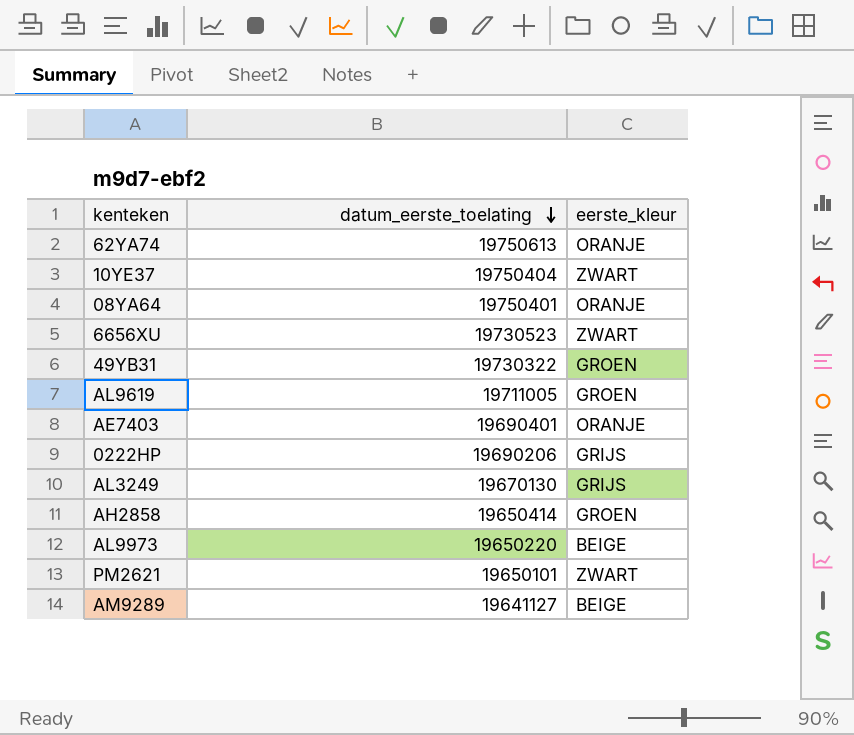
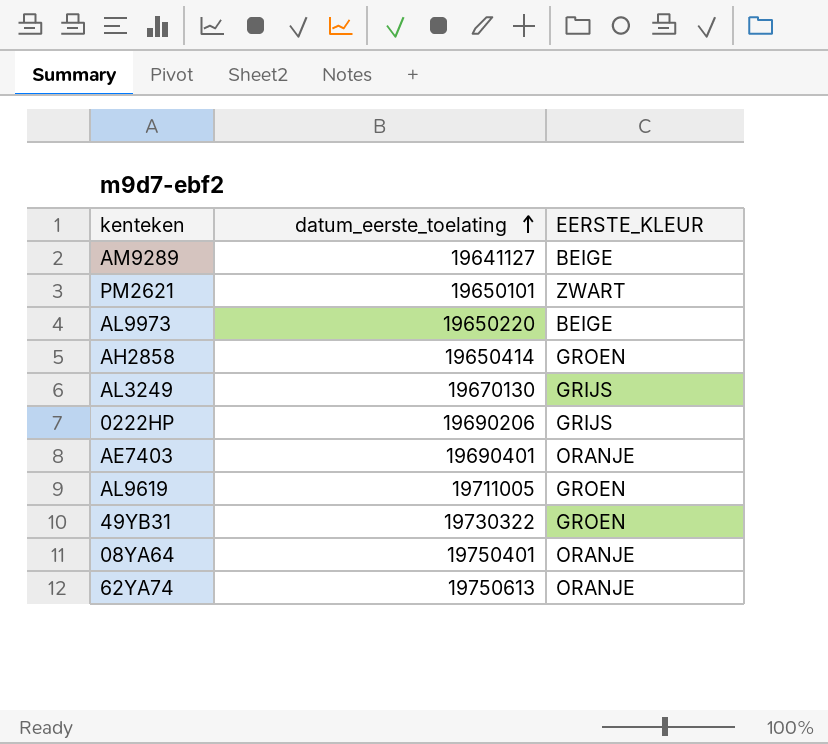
row order: datum_eerste_toelating descending -> datum_eerste_toelating ascending
column name: eerste_kleur -> EERSTE_KLEUR
row 10YE37: 19750404 | ZWART -> none
row 6656XU: 19730523 | ZWART -> none

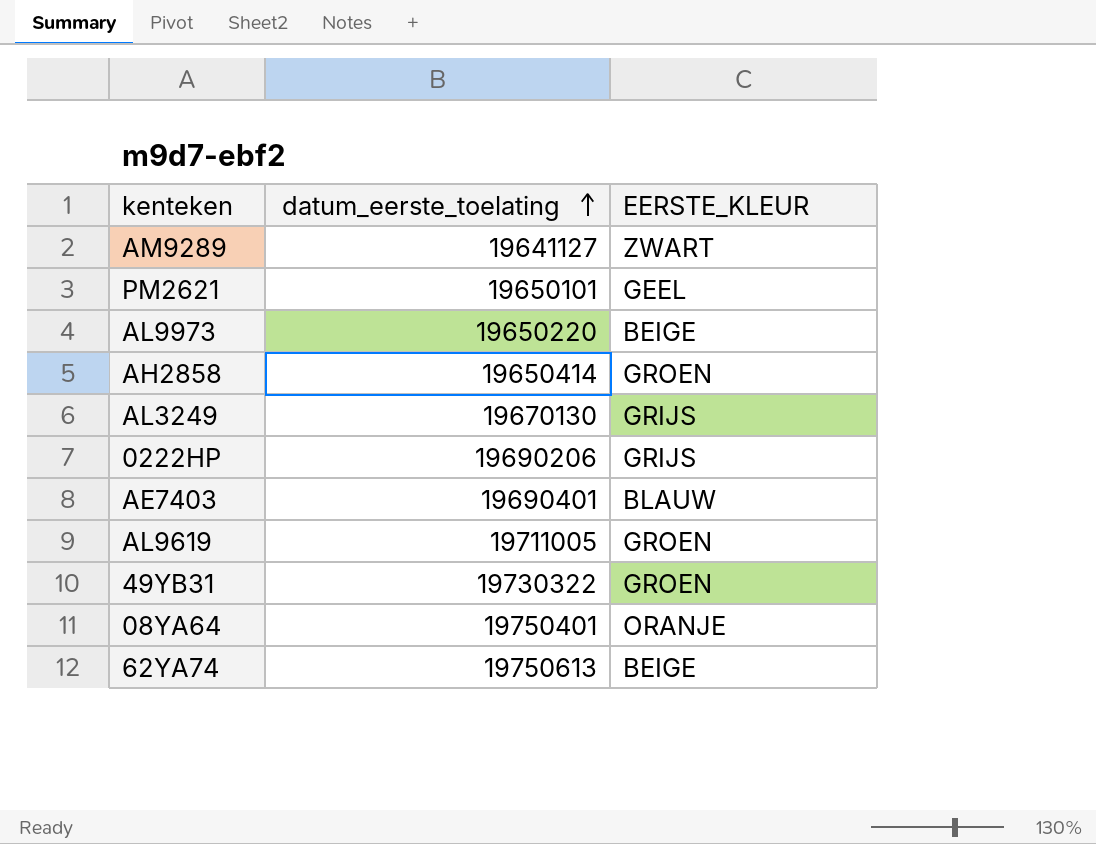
AM9289 | EERSTE_KLEUR: BEIGE -> ZWART
PM2621 | EERSTE_KLEUR: ZWART -> GEEL
AE7403 | EERSTE_KLEUR: ORANJE -> BLAUW
62YA74 | EERSTE_KLEUR: ORANJE -> BEIGE

